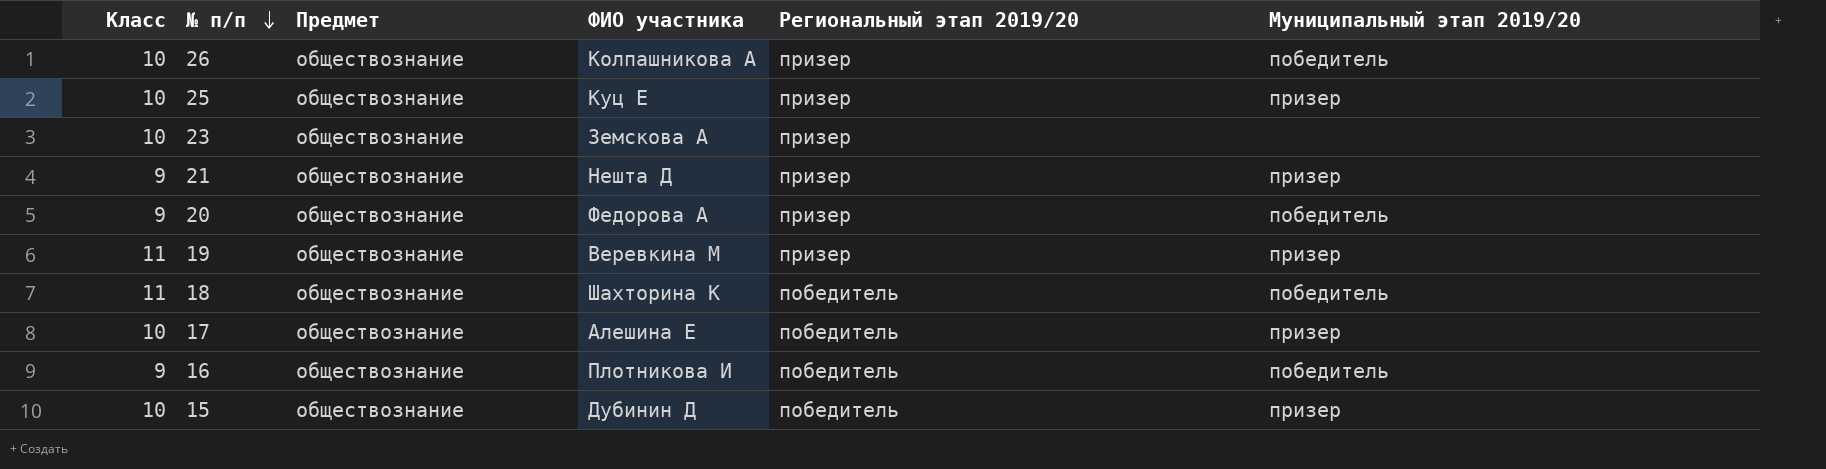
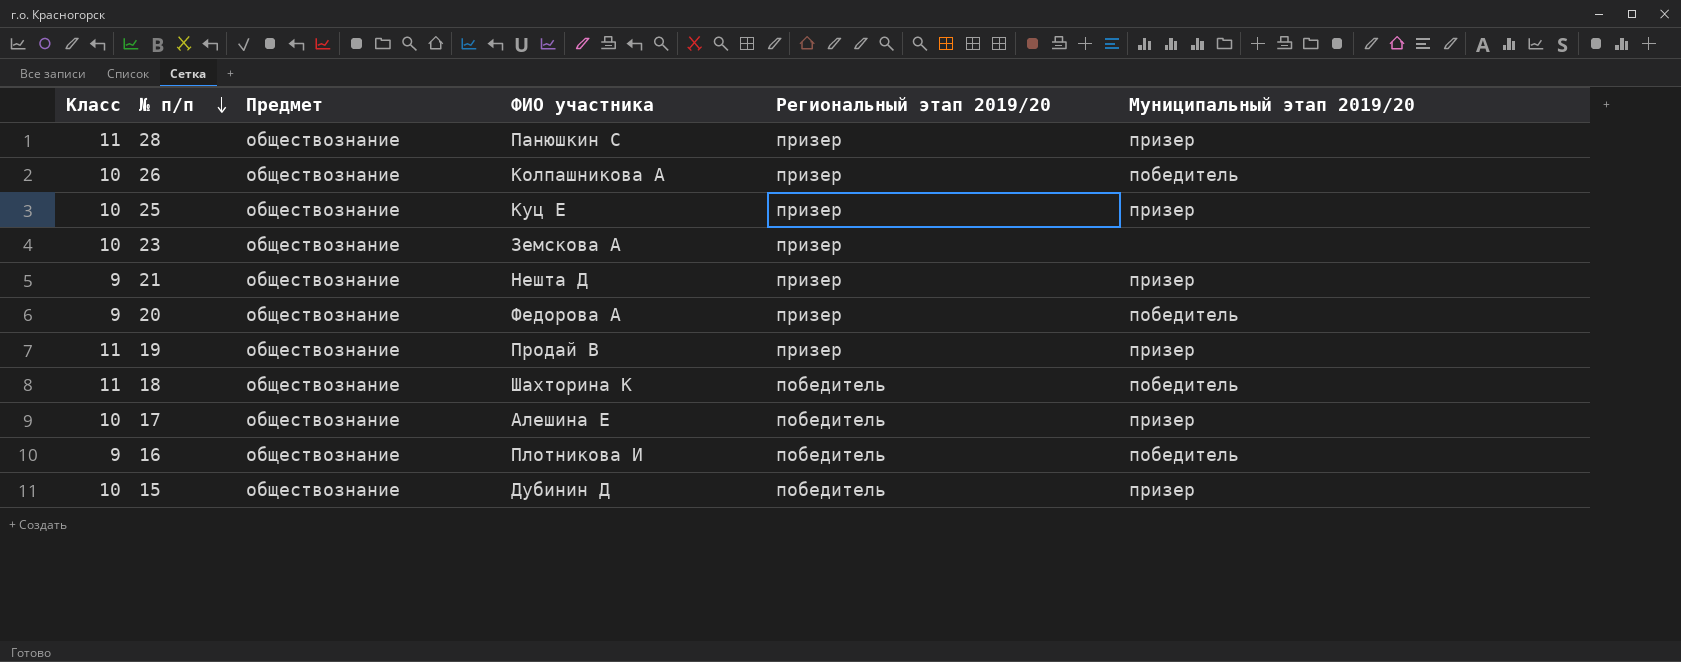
row 28: none -> 11 | обществознание | Панюшкин С | призер | призер
19 | ФИО участника: Веревкина М -> Продай В

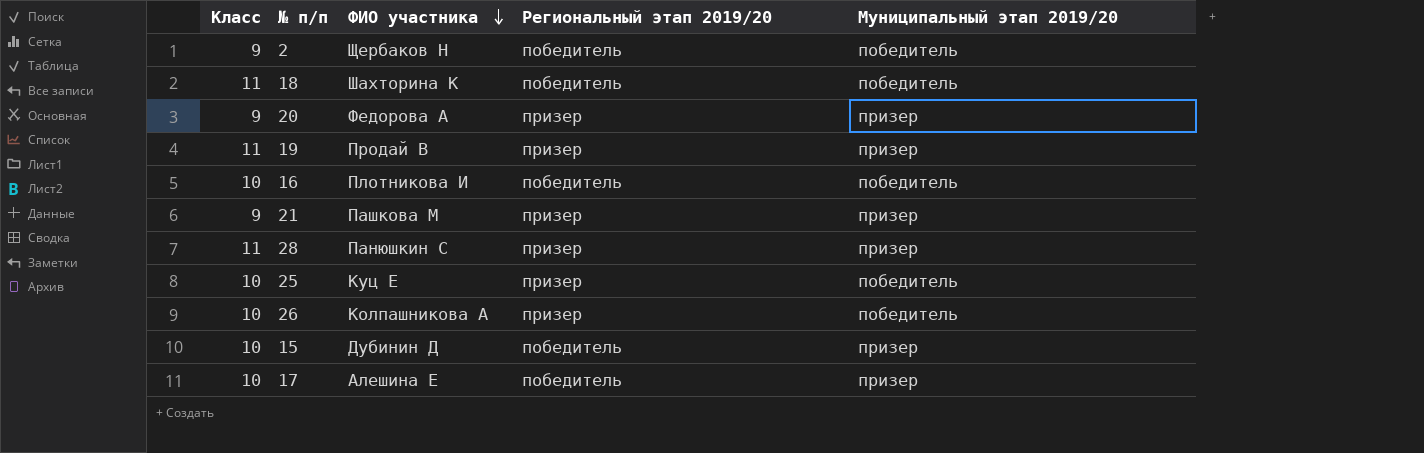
row order: № п/п descending -> ФИО участника descending
column Предмет | position: 3 -> none
row 23: 10 | обществознание | Земскова А | призер | none -> none
row 2: none -> 9 | Щербаков Н | победитель | победитель
20 | Муниципальный этап 2019/20: победитель -> призер
16 | Класс: 9 -> 10
21 | ФИО участника: Нешта Д -> Пашкова М
25 | Муниципальный этап 2019/20: призер -> победитель

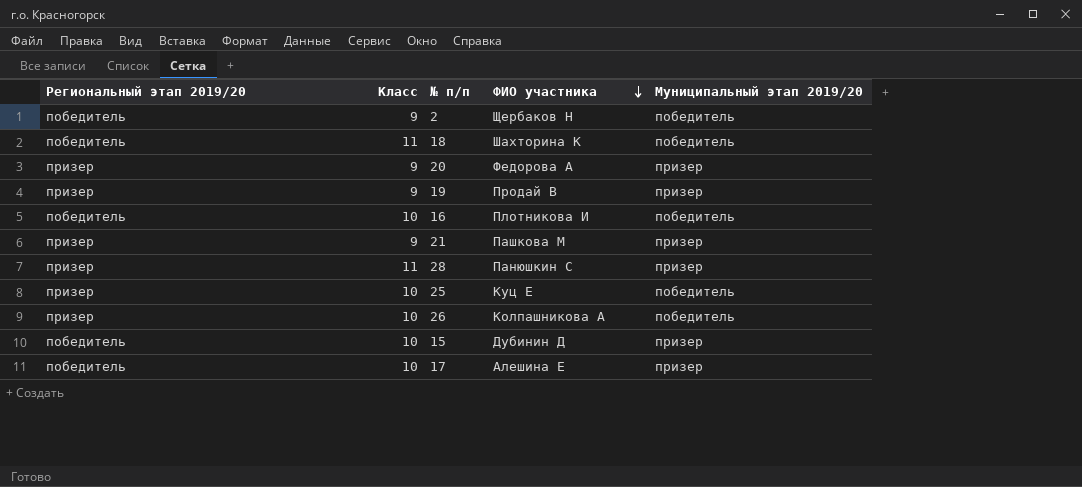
column Региональный этап 2019/20 | position: 4 -> 1
19 | Класс: 11 -> 9

